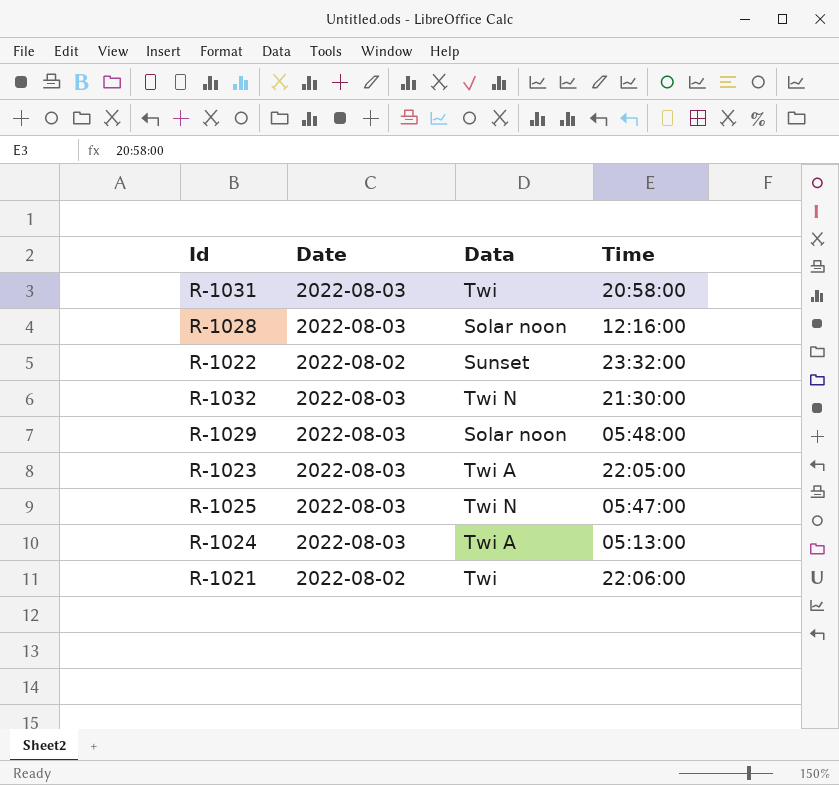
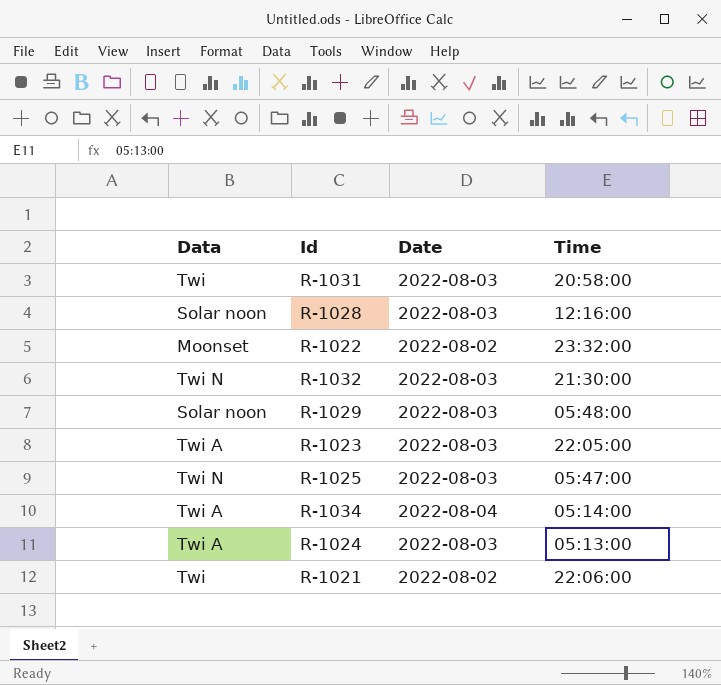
column Data | position: 3 -> 1
R-1022 | Data: Sunset -> Moonset
row R-1034: none -> Twi A | 2022-08-04 | 05:14:00

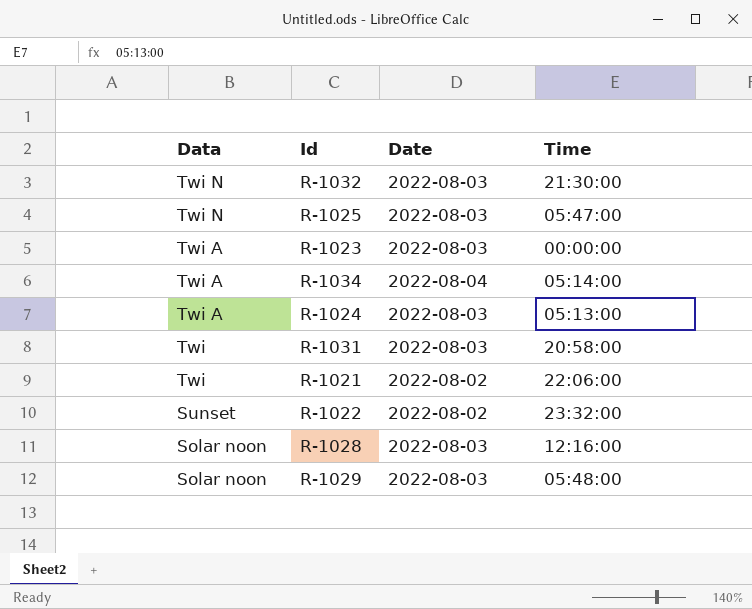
row order: none -> Data descending
R-1023 | Time: 22:05:00 -> 00:00:00
R-1022 | Data: Moonset -> Sunset

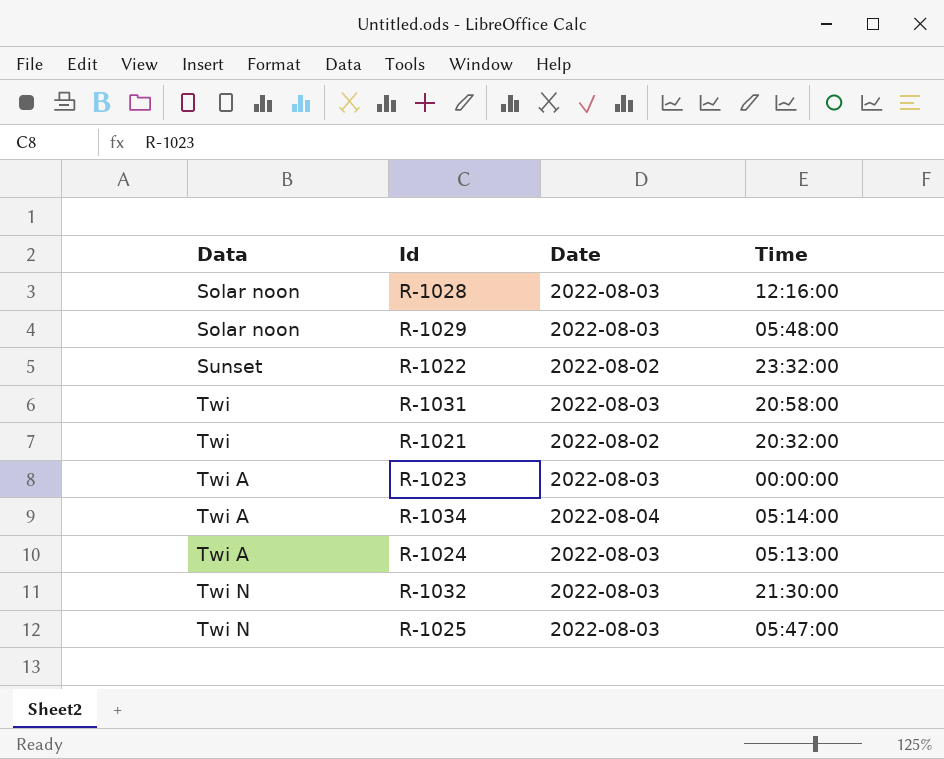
row order: Data descending -> Data ascending
R-1021 | Time: 22:06:00 -> 20:32:00

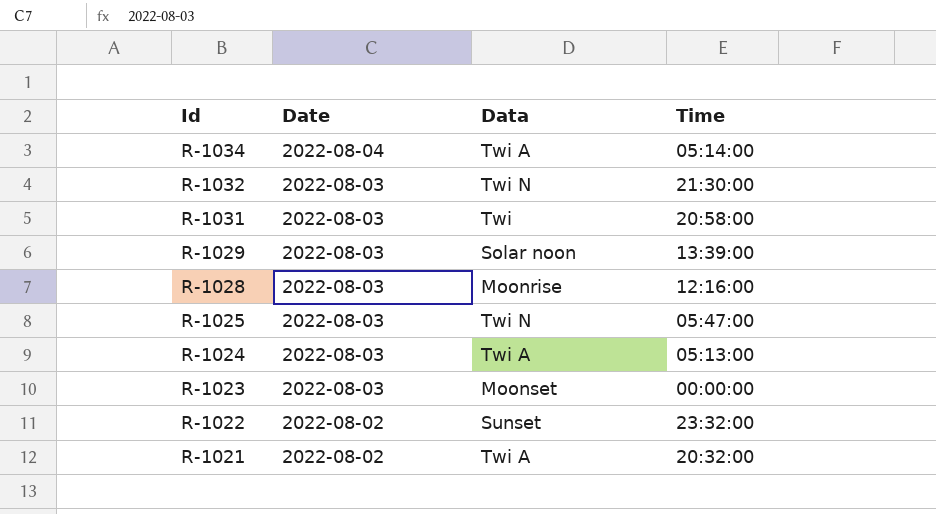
row order: Data ascending -> Id descending
column Data | position: 1 -> 3
R-1029 | Time: 05:48:00 -> 13:39:00
R-1028 | Data: Solar noon -> Moonrise
R-1023 | Data: Twi A -> Moonset
R-1021 | Data: Twi -> Twi A

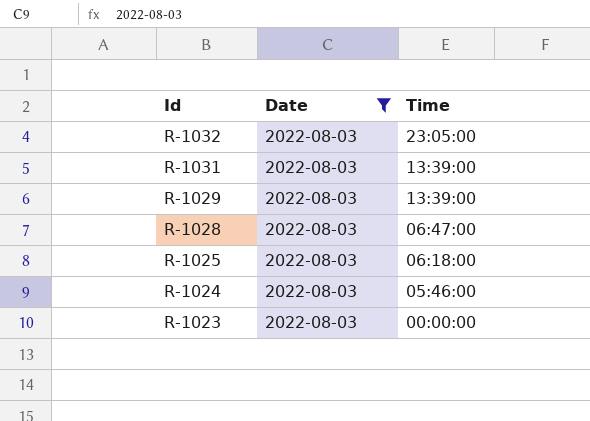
filter: none -> Date = 2022-08-03
column Data | position: 3 -> none
R-1032 | Time: 21:30:00 -> 23:05:00
R-1031 | Time: 20:58:00 -> 13:39:00
R-1028 | Time: 12:16:00 -> 06:47:00
R-1025 | Time: 05:47:00 -> 06:18:00
R-1024 | Time: 05:13:00 -> 05:46:00

